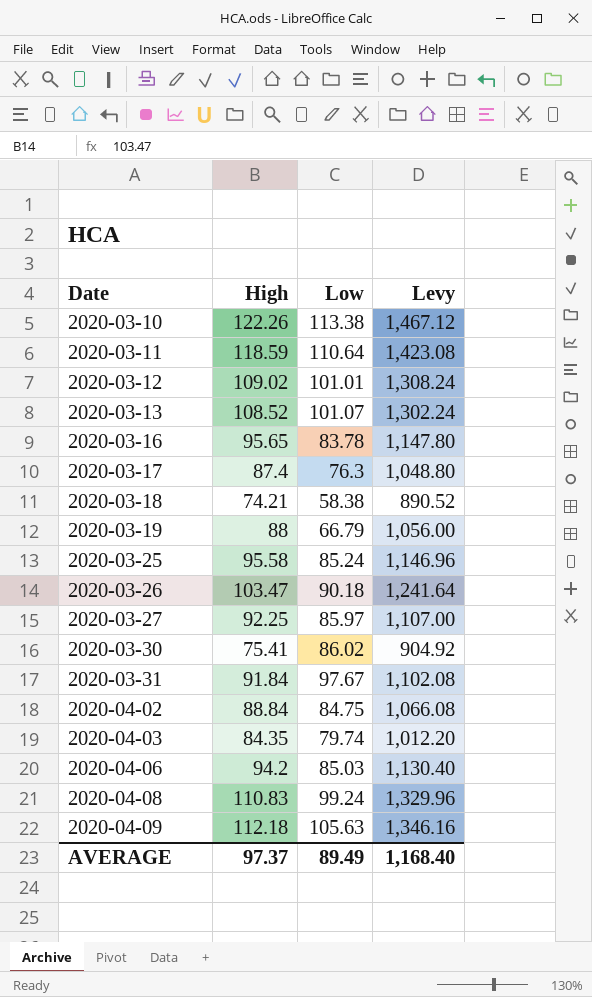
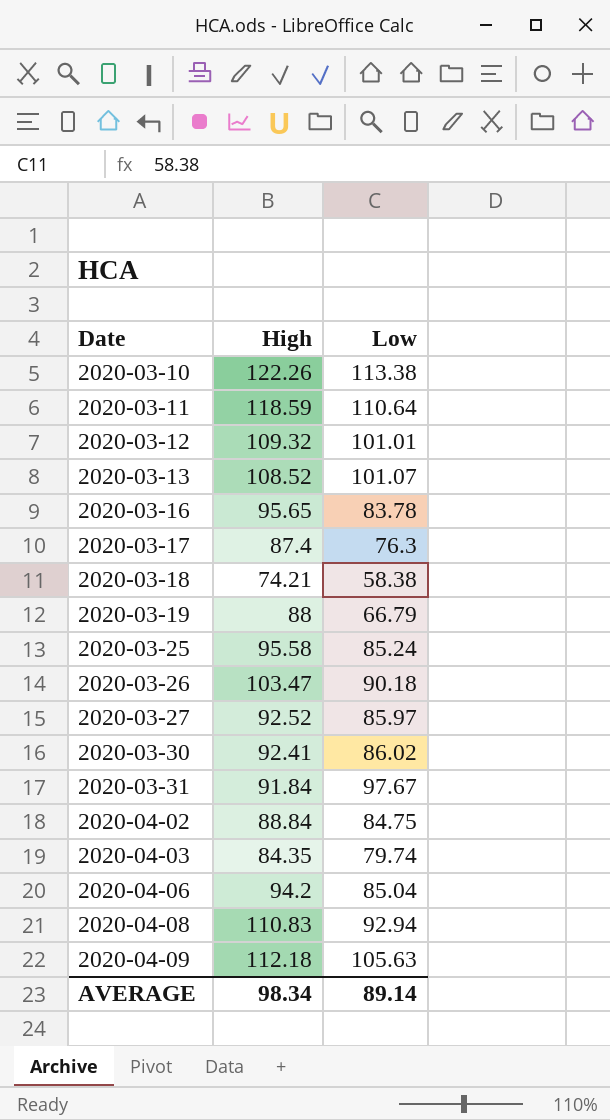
column Levy | formula: [High] * 12 -> none
2020-03-12 | High: 109.02 -> 109.32
2020-03-27 | High: 92.25 -> 92.52
2020-03-30 | High: 75.41 -> 92.41
2020-04-06 | Low: 85.03 -> 85.04
2020-04-08 | Low: 99.24 -> 92.94
AVERAGE | High: 97.37 -> 98.34
AVERAGE | Low: 89.49 -> 89.14

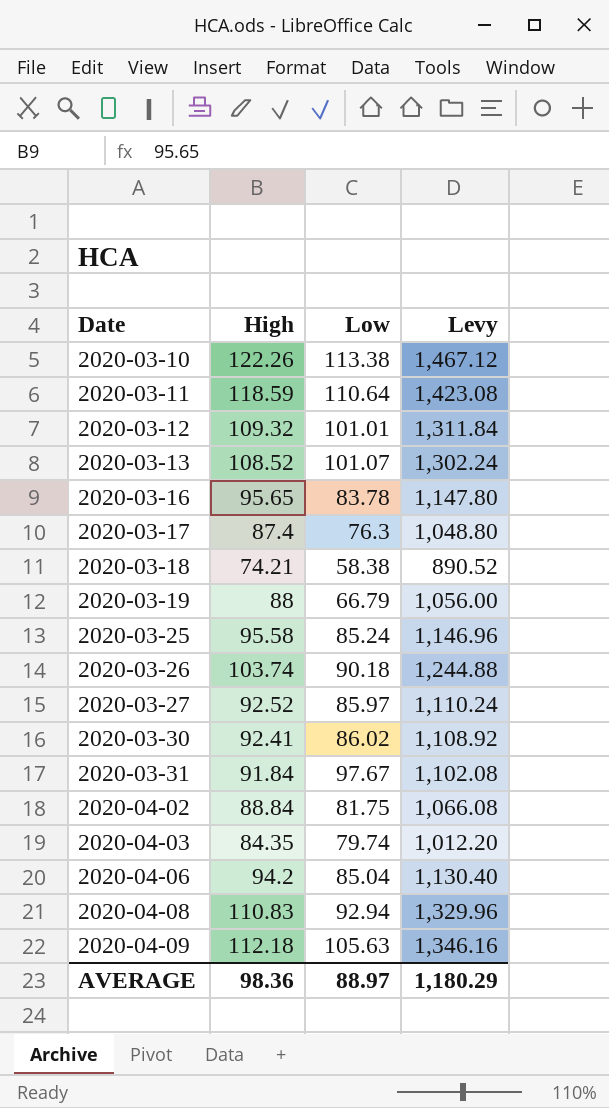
column Levy | formula: none -> [High] * 12
2020-03-26 | High: 103.47 -> 103.74
2020-04-02 | Low: 84.75 -> 81.75
AVERAGE | High: 98.34 -> 98.36
AVERAGE | Low: 89.14 -> 88.97

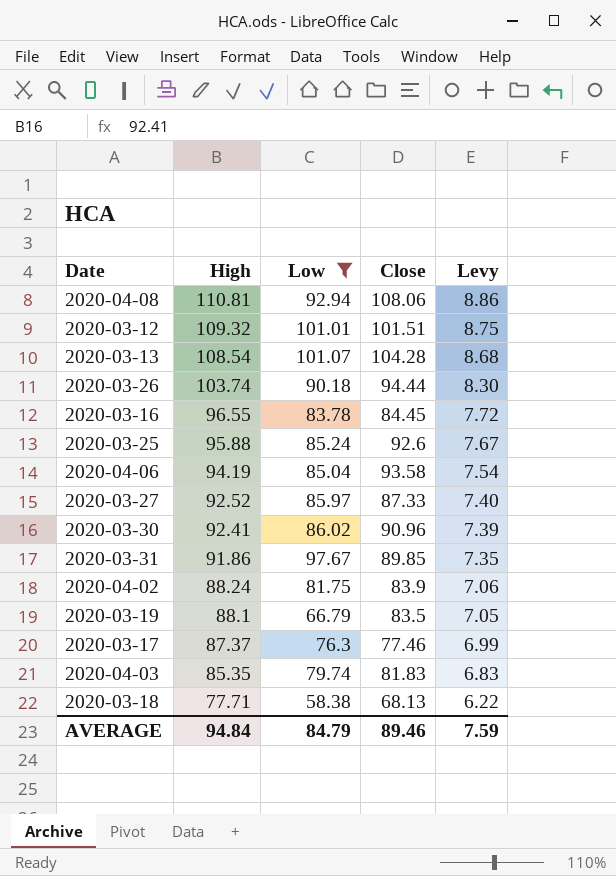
filter: none -> Low <= 101.07
row order: Date ascending -> High descending
column Close | position: none -> 4
column Levy | formula: [High] * 12 -> [High] * 0.08
2020-04-08 | High: 110.83 -> 110.81
2020-03-13 | High: 108.52 -> 108.54
2020-03-16 | High: 95.65 -> 96.55
2020-03-25 | High: 95.58 -> 95.88
2020-04-06 | High: 94.2 -> 94.19
2020-03-31 | High: 91.84 -> 91.86
2020-04-02 | High: 88.84 -> 88.24
2020-03-19 | High: 88 -> 88.1
2020-03-17 | High: 87.4 -> 87.37
2020-04-03 | High: 84.35 -> 85.35
2020-03-18 | High: 74.21 -> 77.71
AVERAGE | High: 98.36 -> 94.84
AVERAGE | Low: 88.97 -> 84.79
AVERAGE | Levy: 1,180.29 -> 7.59

